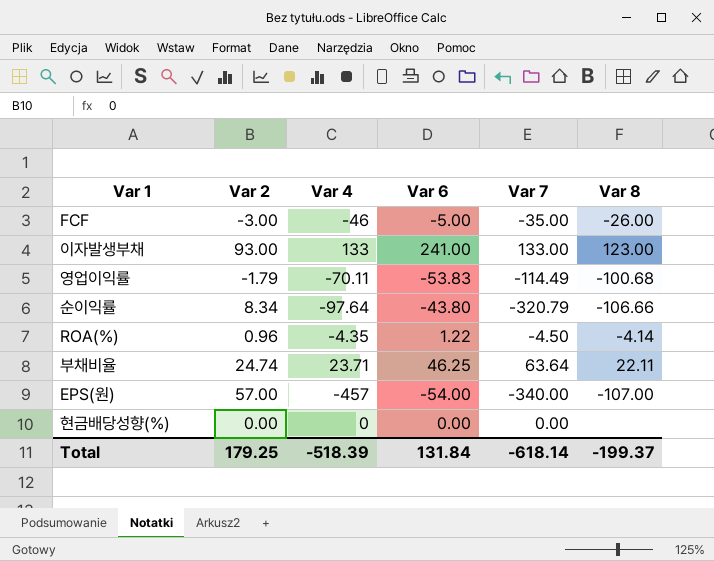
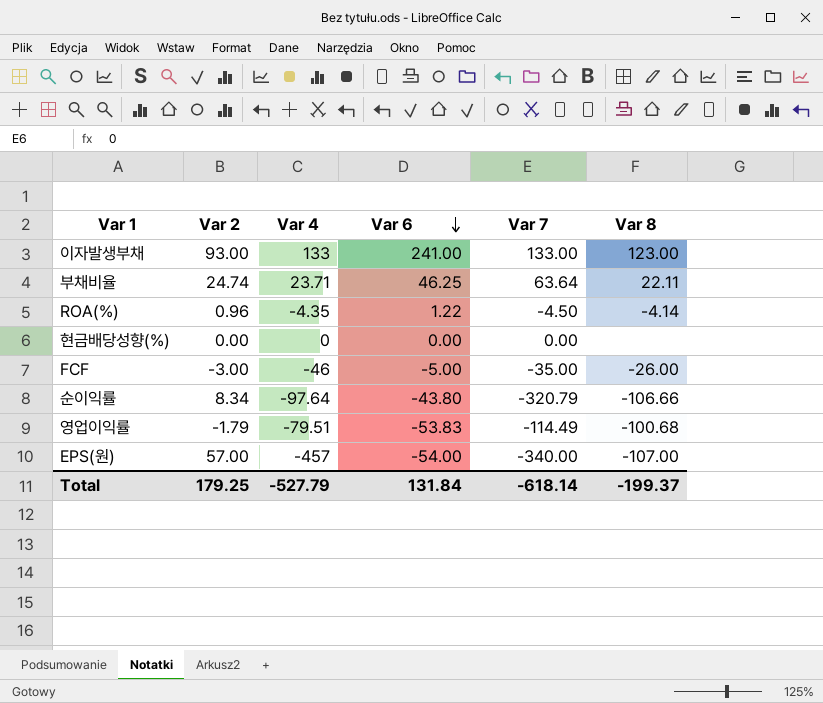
row order: none -> Var 6 descending
영업이익률 | Var 4: -70.11 -> -79.51
Total | Var 4: -518.39 -> -527.79

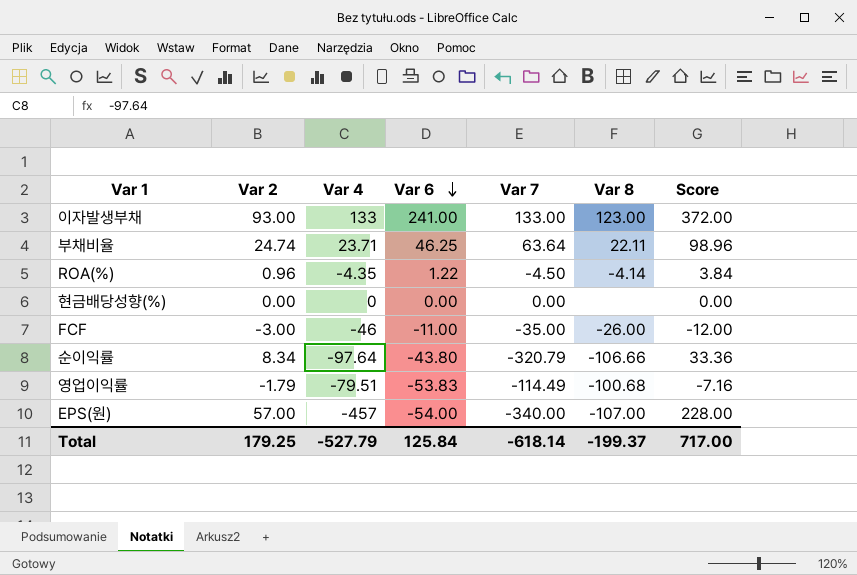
column Score | formula: none -> [Var 2] * 4
FCF | Var 6: -5.00 -> -11.00
Total | Var 6: 131.84 -> 125.84

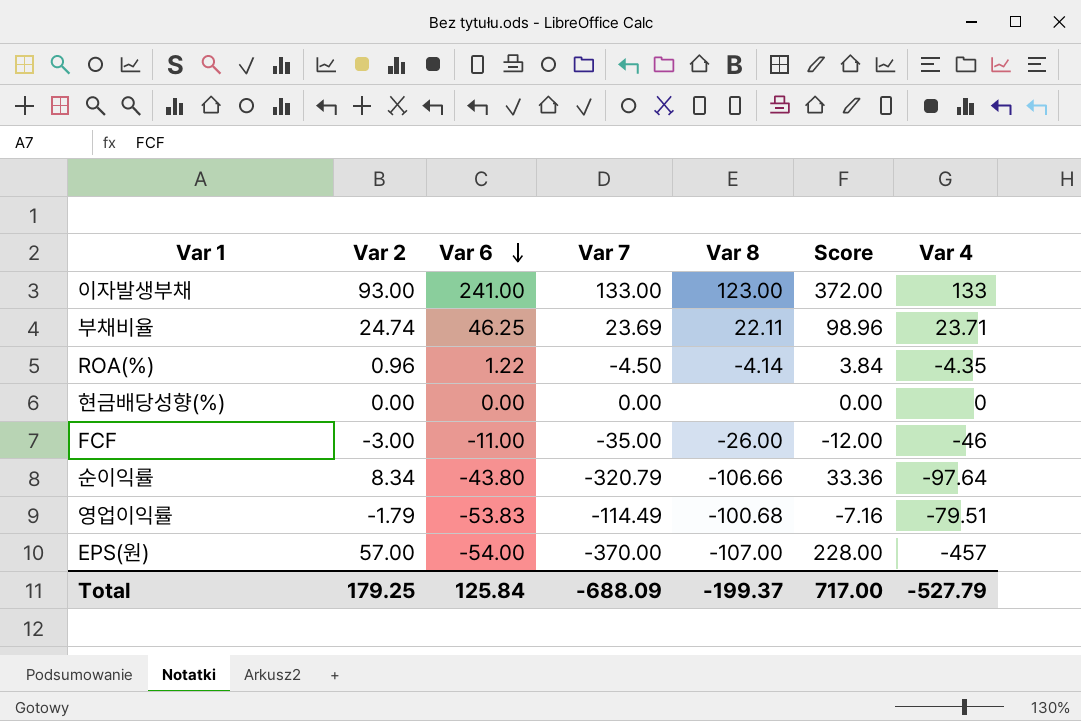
column Var 4 | position: 3 -> 7
부채비율 | Var 7: 63.64 -> 23.69
EPS(원) | Var 7: -340.00 -> -370.00
Total | Var 7: -618.14 -> -688.09

